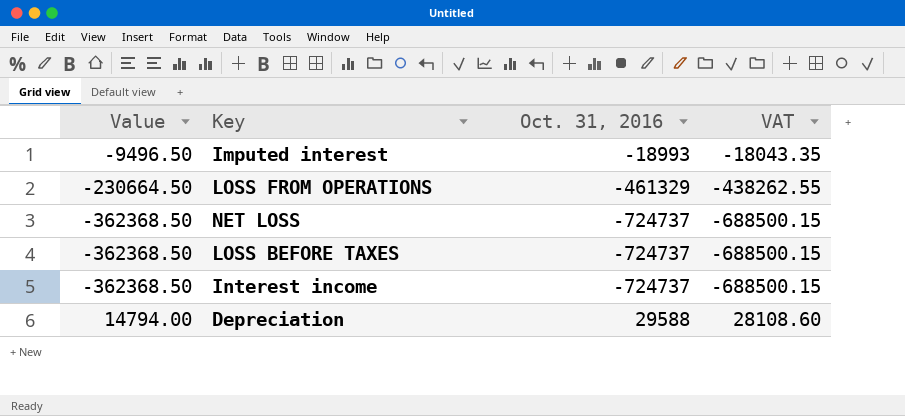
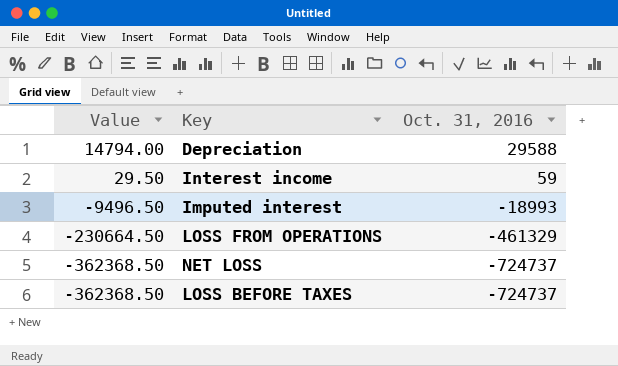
row order: none -> Value descending
column VAT | formula: [Oct. 31, 2016] * 0.95 -> none
Interest income | Value: -362368.50 -> 29.50
Interest income | Oct. 31, 2016: -724737 -> 59

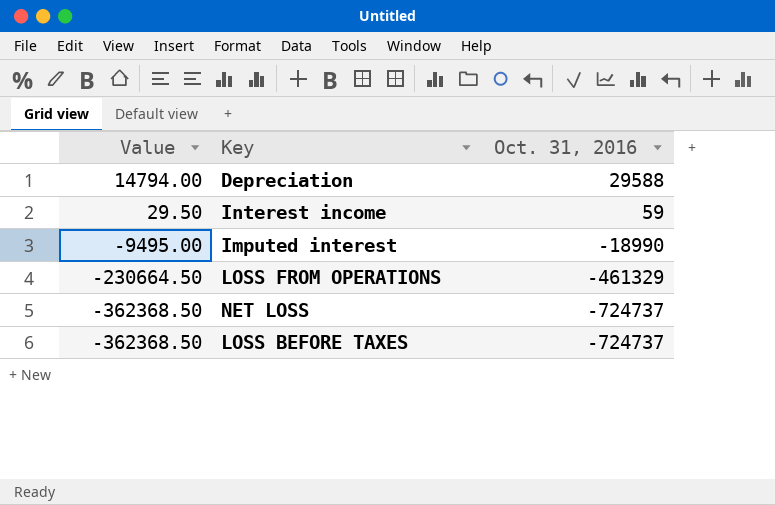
Imputed interest | Value: -9496.50 -> -9495.00
Imputed interest | Oct. 31, 2016: -18993 -> -18990

